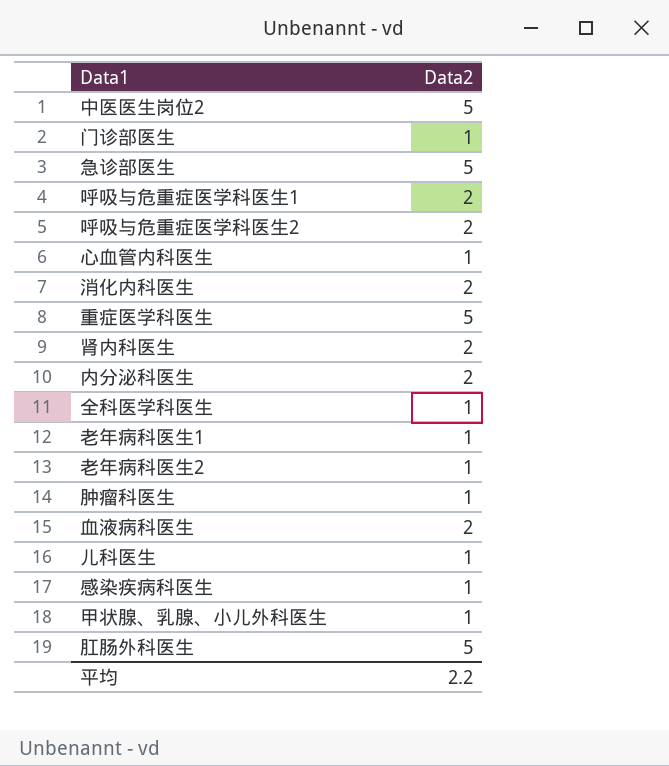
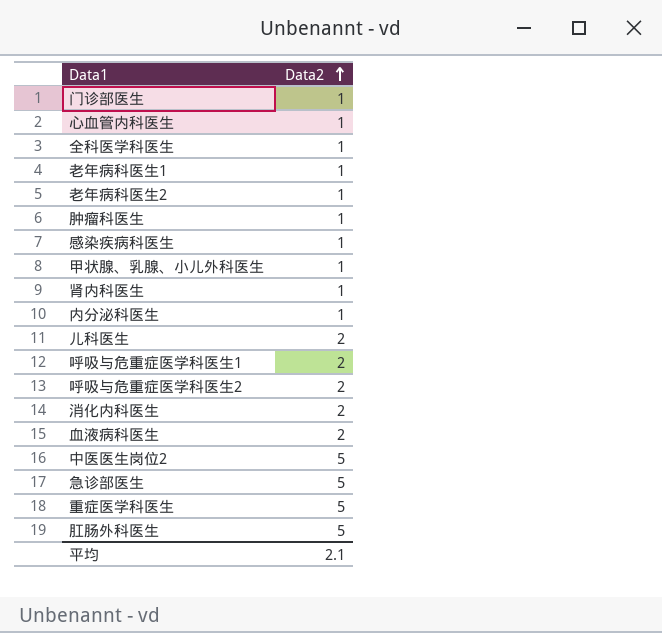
row order: none -> Data2 ascending
肾内科医生 | Data2: 2 -> 1
内分泌科医生 | Data2: 2 -> 1
儿科医生 | Data2: 1 -> 2
平均 | Data2: 2.2 -> 2.1

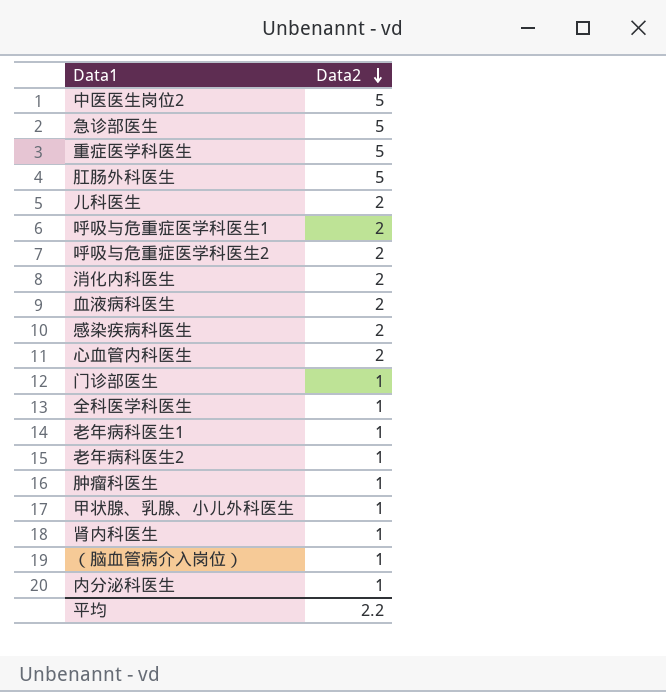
row order: Data2 ascending -> Data2 descending
感染疾病科医生 | Data2: 1 -> 2
心血管内科医生 | Data2: 1 -> 2
row （脑血管病介入岗位）: none -> 1
平均 | Data2: 2.1 -> 2.2

